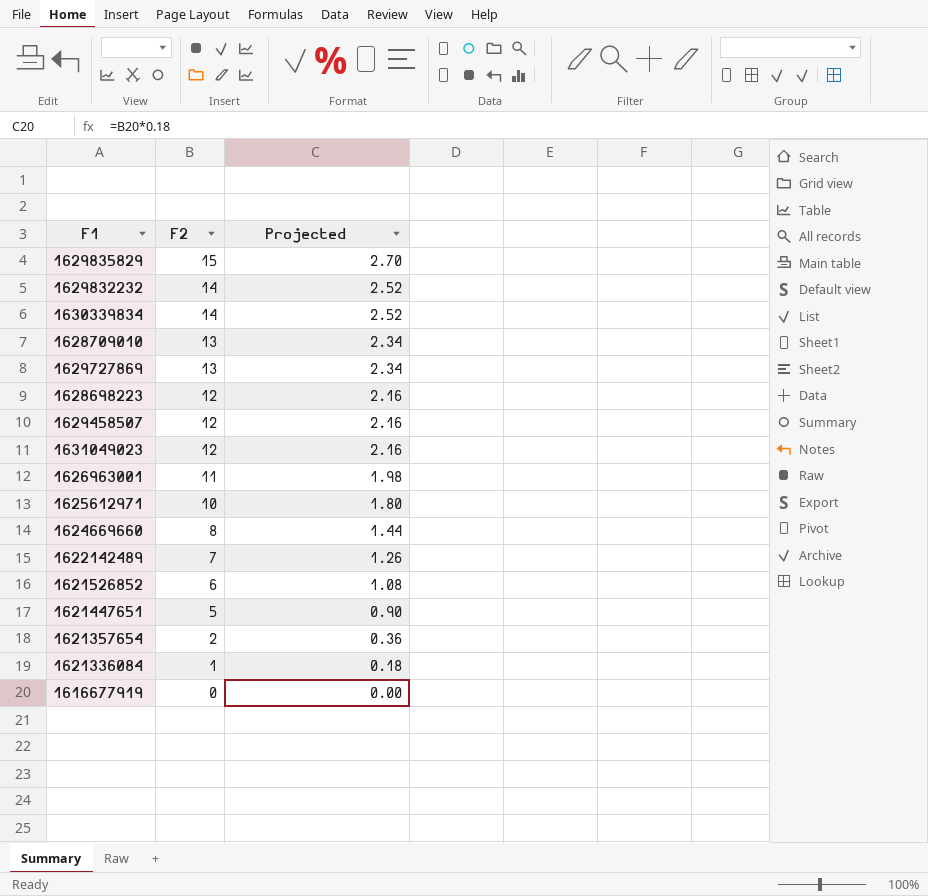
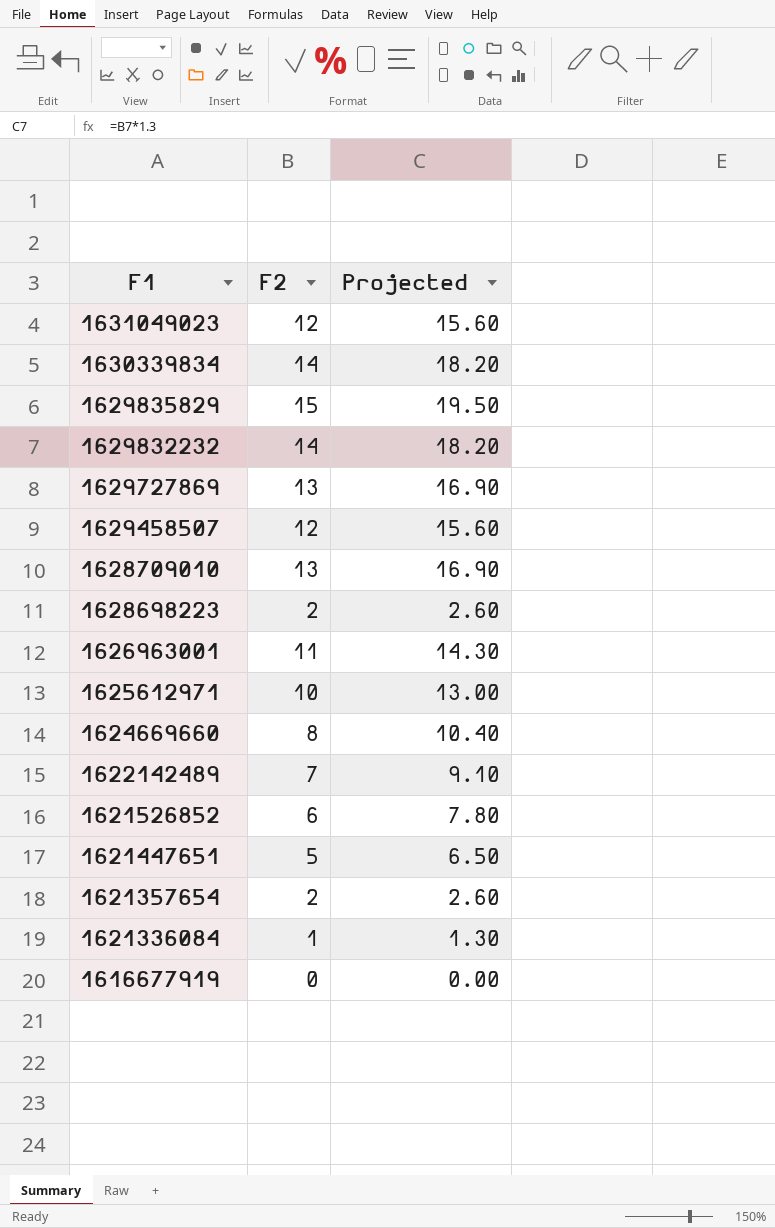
row order: F2 descending -> F1 descending
column Projected | formula: [F2] * 0.18 -> [F2] * 1.3
1628698223 | F2: 12 -> 2

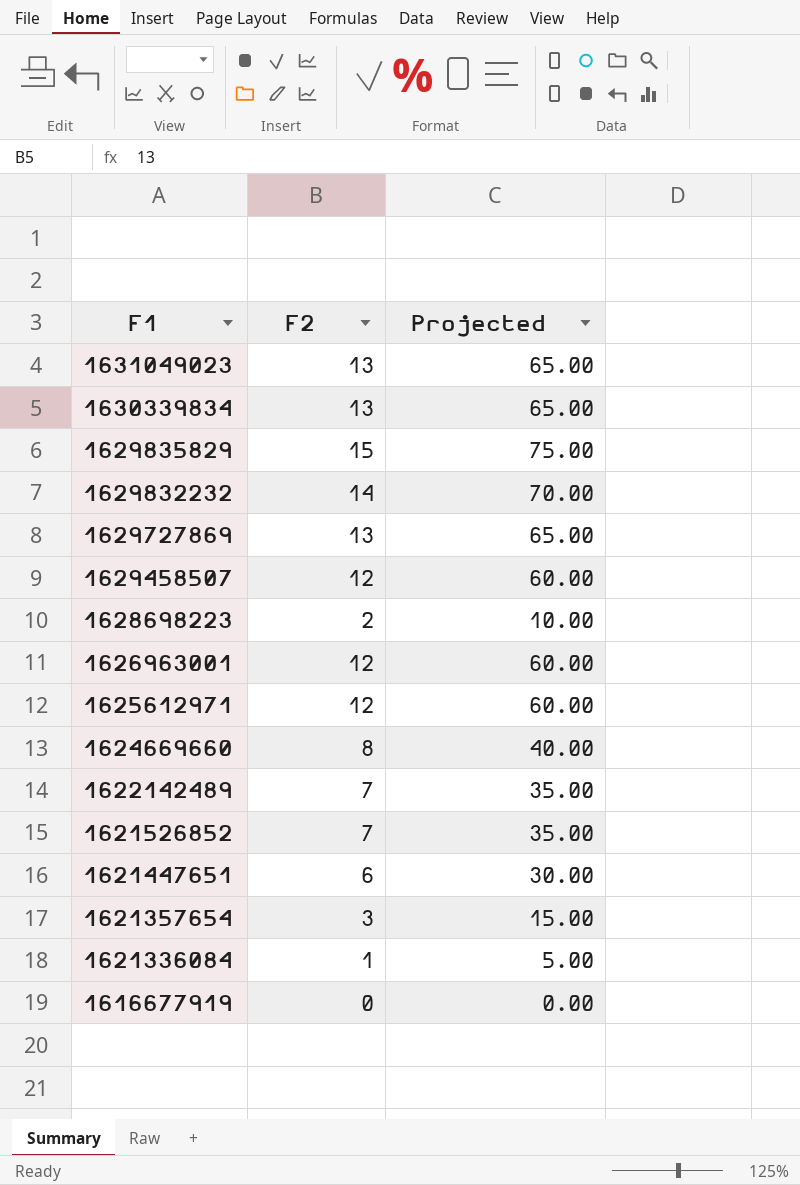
column Projected | formula: [F2] * 1.3 -> [F2] * 5
row 1628709010: 13 | 16.90 -> none
1631049023 | F2: 12 -> 13
1630339834 | F2: 14 -> 13
1626963001 | F2: 11 -> 12
1625612971 | F2: 10 -> 12
1621526852 | F2: 6 -> 7
1621447651 | F2: 5 -> 6
1621357654 | F2: 2 -> 3

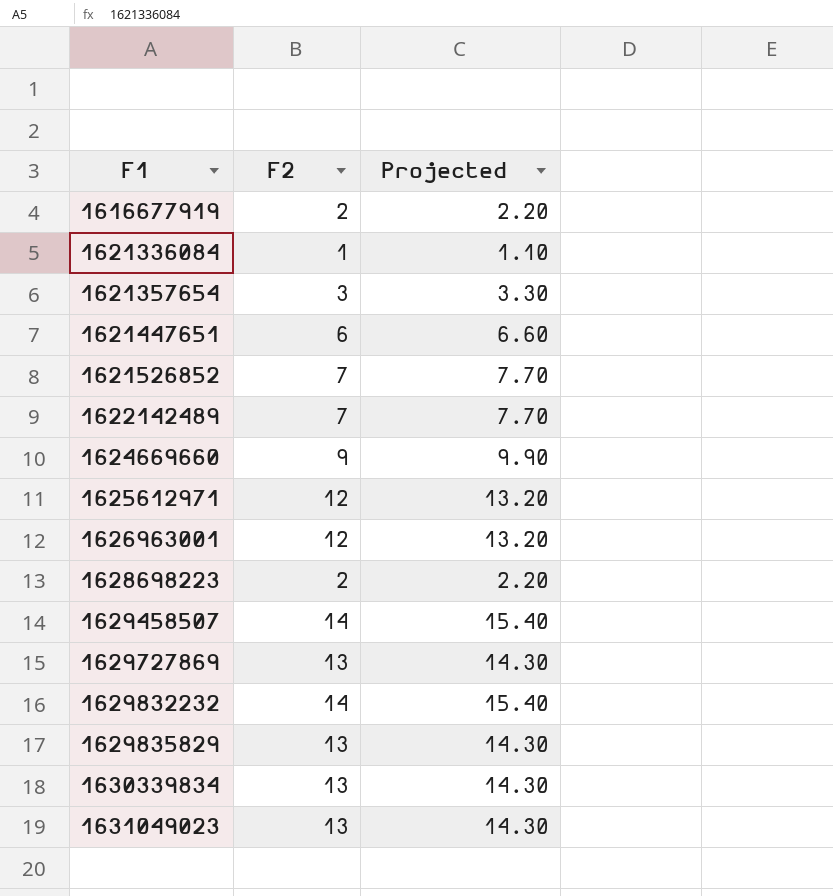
row order: F1 descending -> F1 ascending
column Projected | formula: [F2] * 5 -> [F2] * 1.1
1616677919 | F2: 0 -> 2
1624669660 | F2: 8 -> 9
1629458507 | F2: 12 -> 14
1629835829 | F2: 15 -> 13

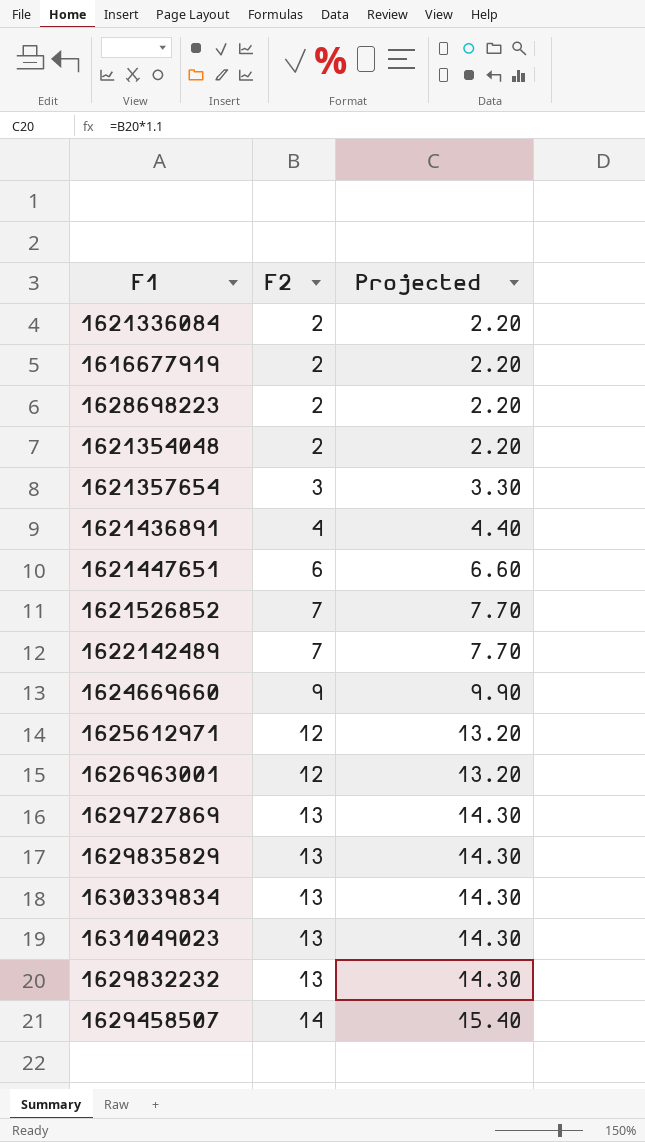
row order: F1 ascending -> F2 ascending
1621336084 | F2: 1 -> 2
1621336084 | Projected: 1.10 -> 2.20
row 1621354048: none -> 2 | 2.20
row 1621436891: none -> 4 | 4.40
1629832232 | F2: 14 -> 13
1629832232 | Projected: 15.40 -> 14.30

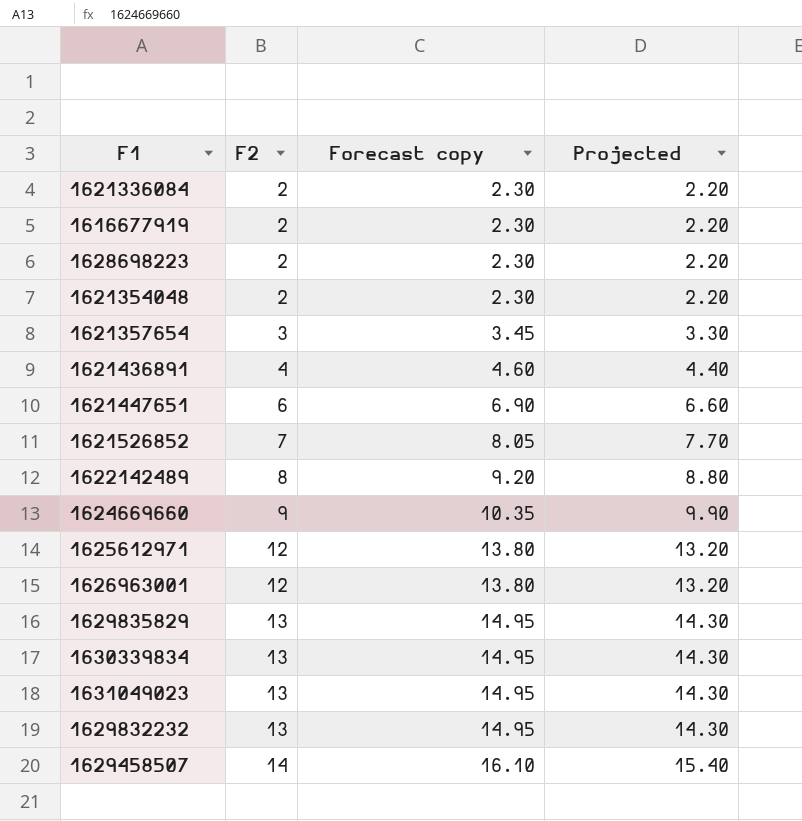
column Forecast copy | formula: none -> [F2] * 1.15
row 1629727869: 13 | 14.30 -> none
1622142489 | F2: 7 -> 8
1622142489 | Projected: 7.70 -> 8.80

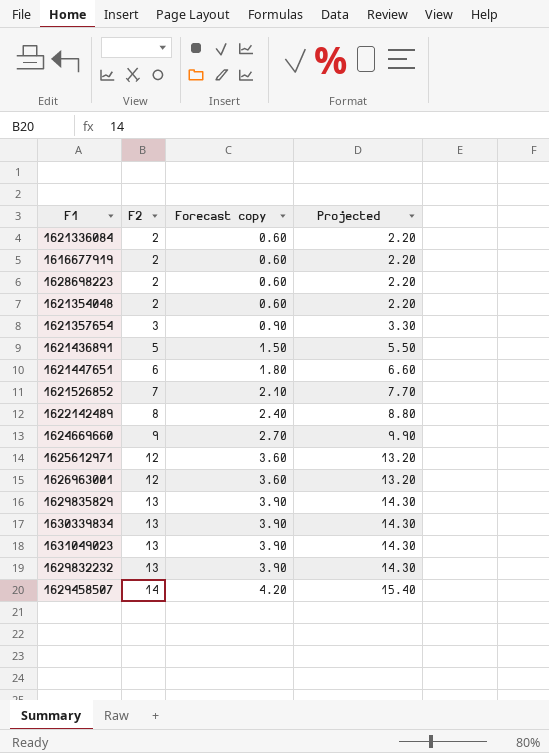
column Forecast copy | formula: [F2] * 1.15 -> [F2] * 0.3
1621436891 | F2: 4 -> 5
1621436891 | Projected: 4.40 -> 5.50

